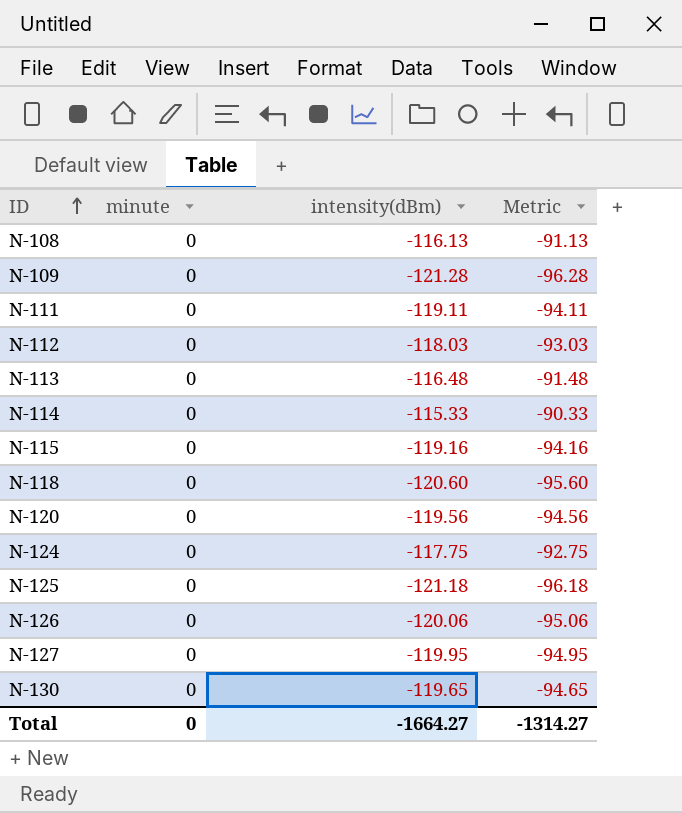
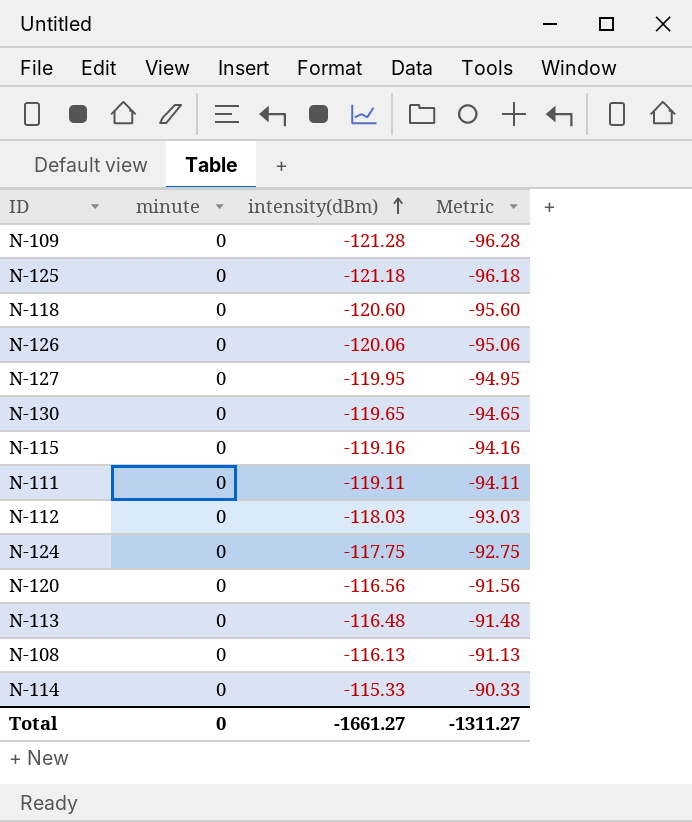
row order: ID ascending -> intensity(dBm) ascending
N-120 | intensity(dBm): -119.56 -> -116.56
N-120 | Metric: -94.56 -> -91.56
Total | intensity(dBm): -1664.27 -> -1661.27
Total | Metric: -1314.27 -> -1311.27

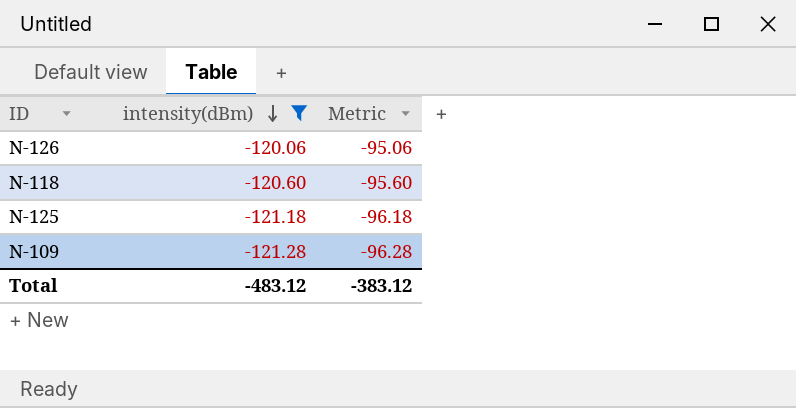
filter: none -> intensity(dBm) <= -120.06
row order: intensity(dBm) ascending -> intensity(dBm) descending
column minute | position: 2 -> none
Total | intensity(dBm): -1661.27 -> -483.12
Total | Metric: -1311.27 -> -383.12

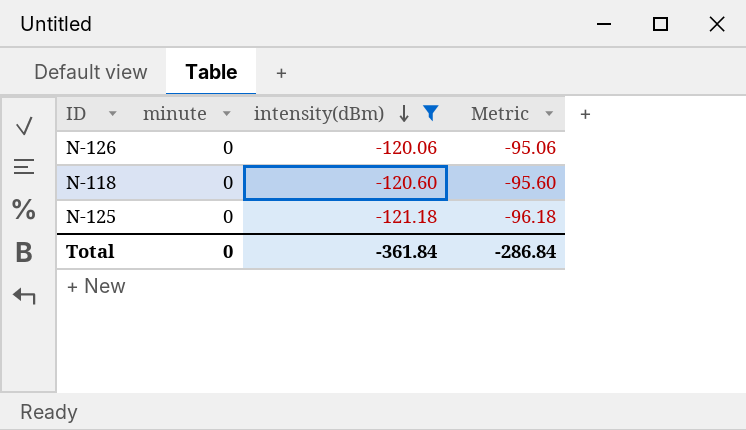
column minute | position: none -> 2
row N-109: -121.28 | -96.28 -> none
Total | intensity(dBm): -483.12 -> -361.84
Total | Metric: -383.12 -> -286.84

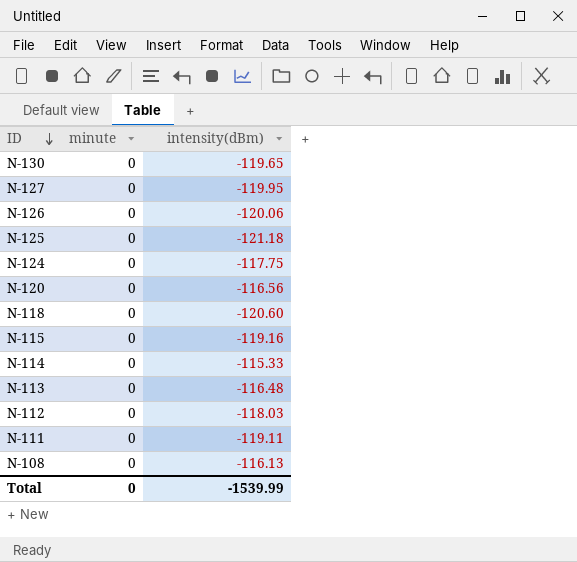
filter: intensity(dBm) <= -120.06 -> none
row order: intensity(dBm) descending -> ID descending
column Metric | formula: [intensity(dBm)] + 25 -> none
Total | intensity(dBm): -361.84 -> -1539.99

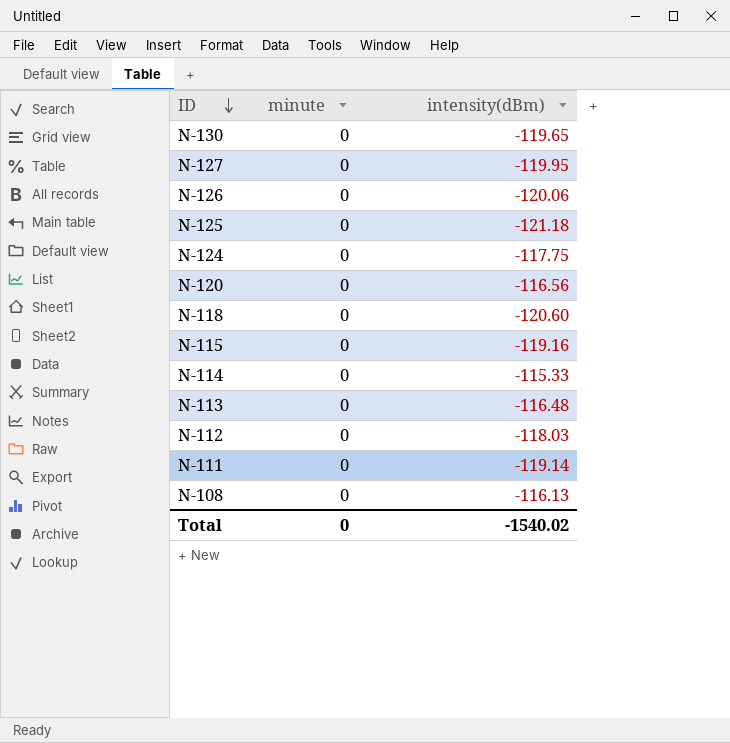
N-111 | intensity(dBm): -119.11 -> -119.14
Total | intensity(dBm): -1539.99 -> -1540.02

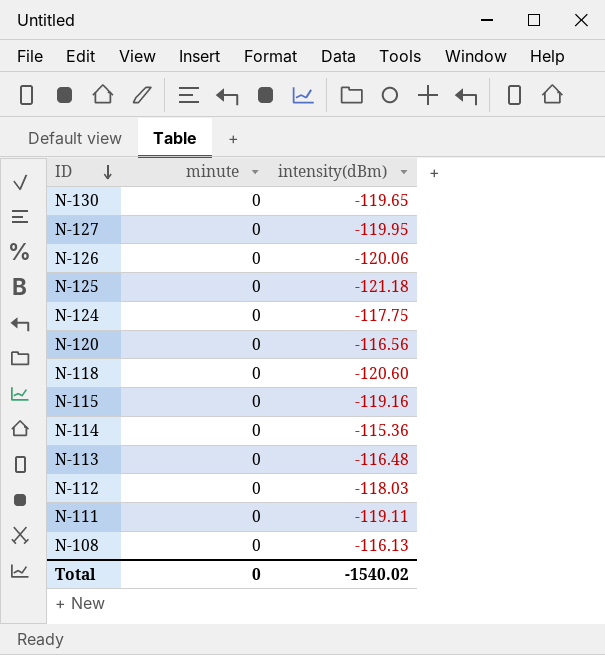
N-114 | intensity(dBm): -115.33 -> -115.36
N-111 | intensity(dBm): -119.14 -> -119.11

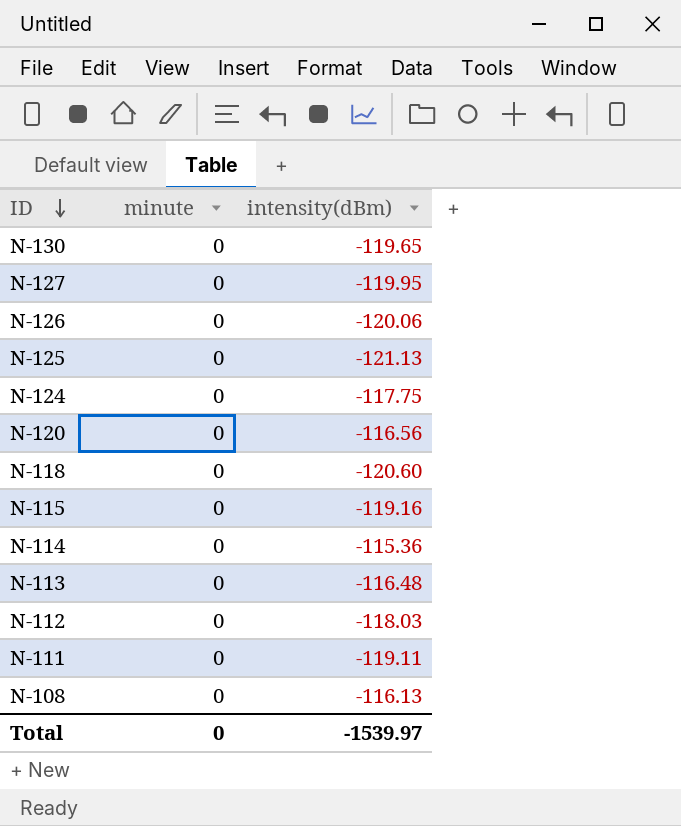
N-125 | intensity(dBm): -121.18 -> -121.13
Total | intensity(dBm): -1540.02 -> -1539.97

